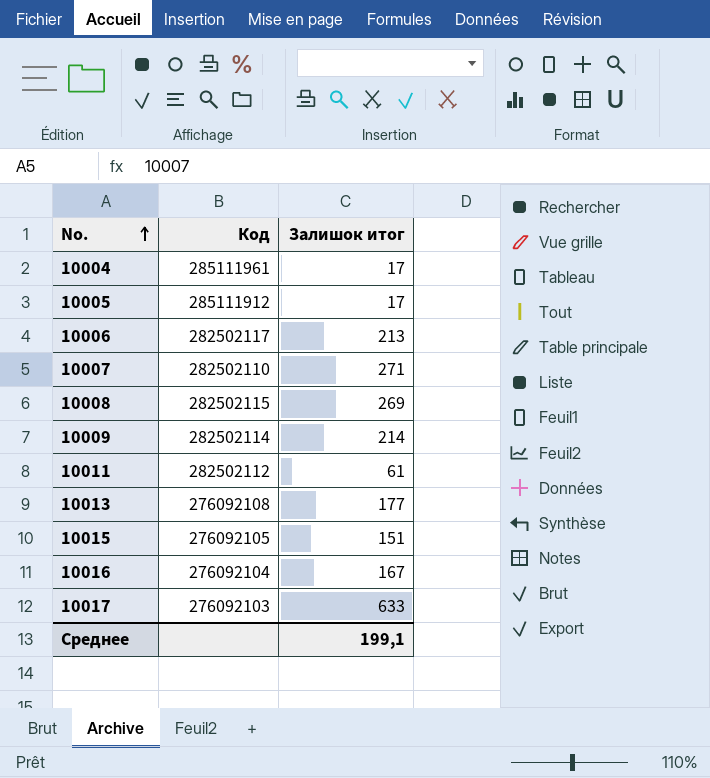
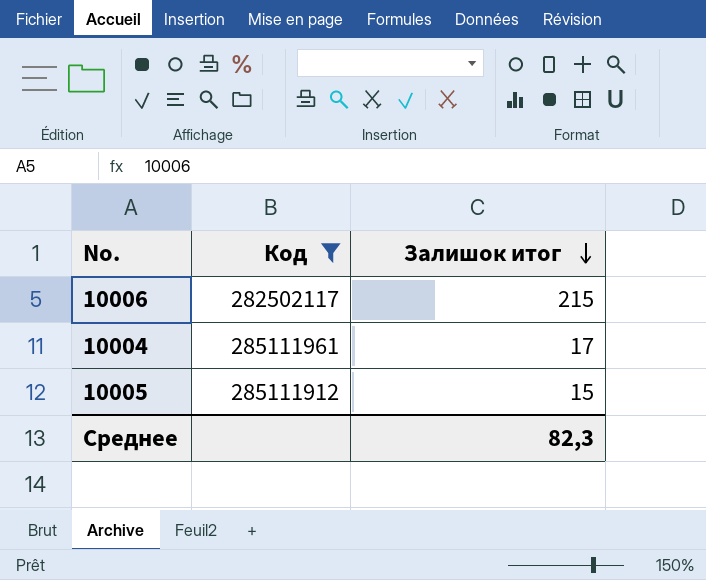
filter: none -> Код >= 282502117
row order: No. ascending -> Залишок итог descending
10006 | Залишок итог: 213 -> 215
10005 | Залишок итог: 17 -> 15
Среднее | Залишок итог: 199,1 -> 82,3

